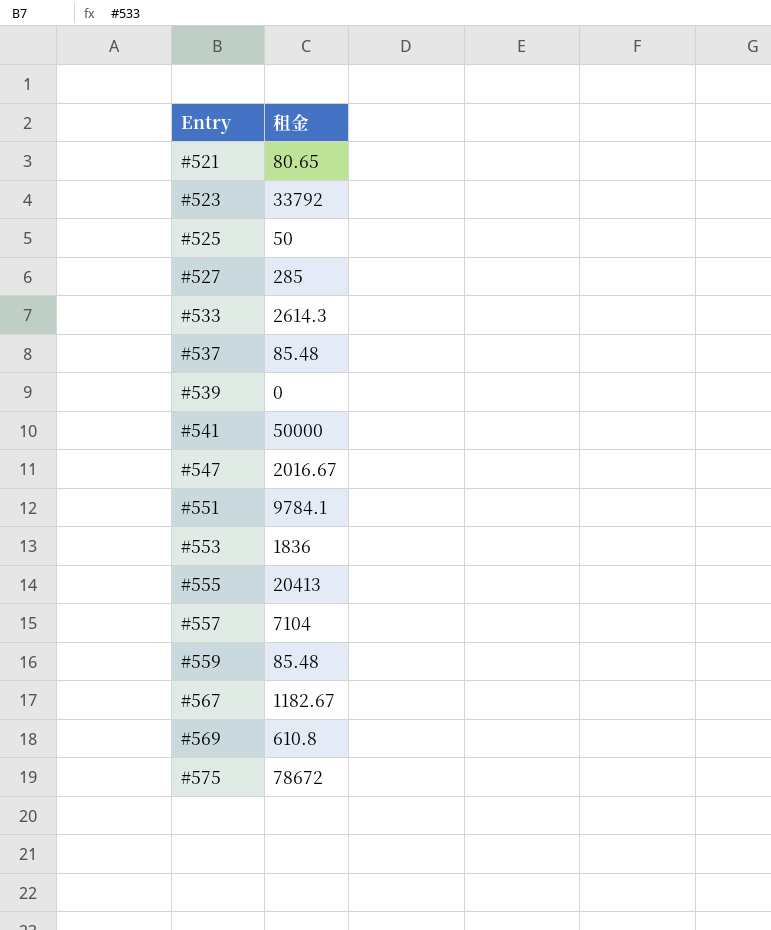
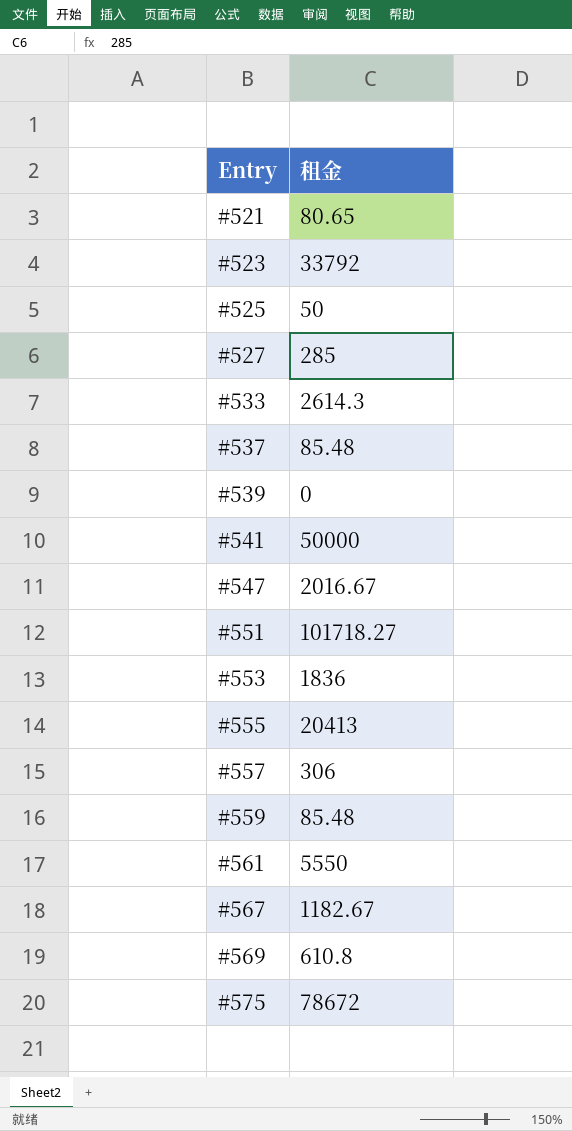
#551 | 租金: 9784.1 -> 101718.27
#557 | 租金: 7104 -> 306
row #561: none -> 5550

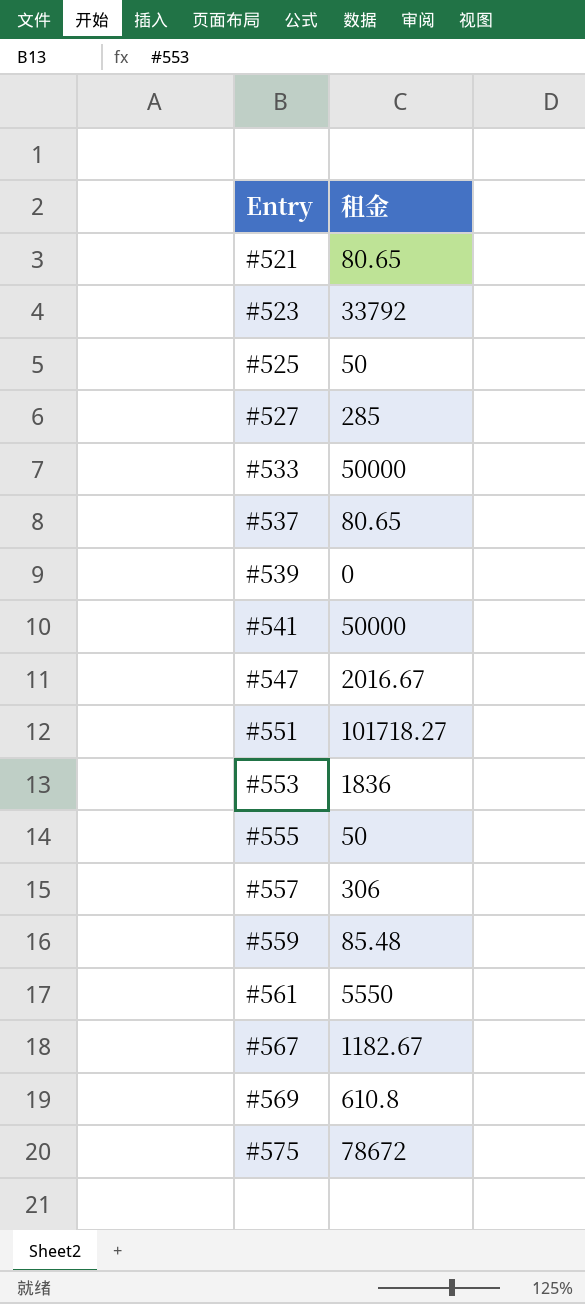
#533 | 租金: 2614.3 -> 50000
#537 | 租金: 85.48 -> 80.65
#555 | 租金: 20413 -> 50

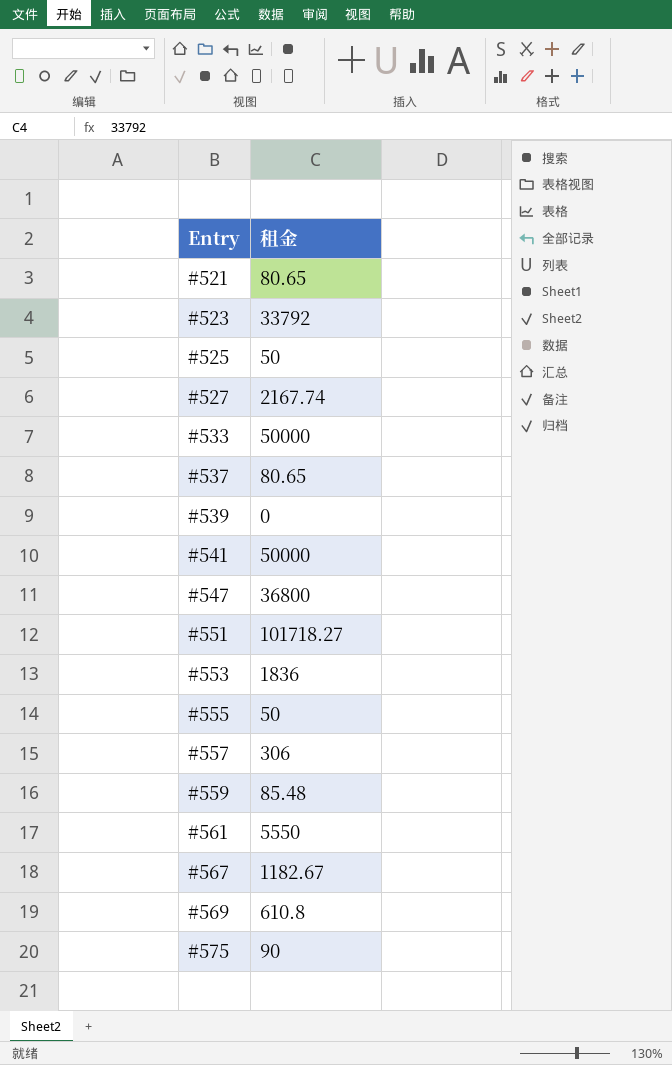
#527 | 租金: 285 -> 2167.74
#547 | 租金: 2016.67 -> 36800
#575 | 租金: 78672 -> 90

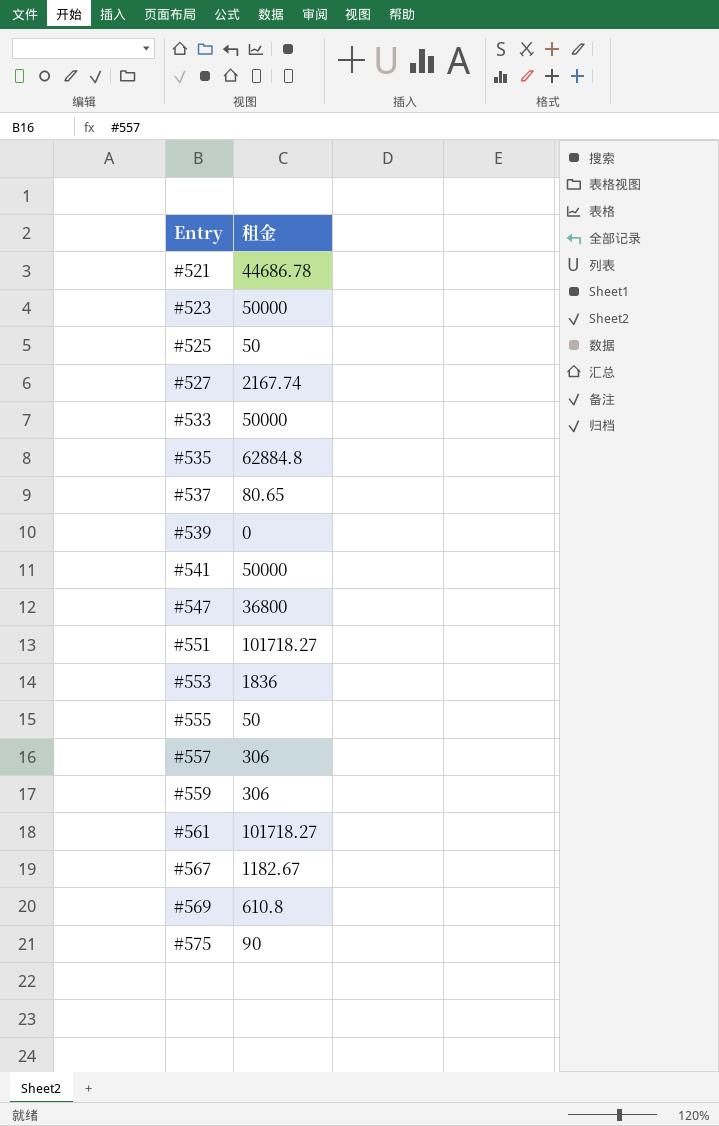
#521 | 租金: 80.65 -> 44686.78
#523 | 租金: 33792 -> 50000
row #535: none -> 62884.8
#559 | 租金: 85.48 -> 306
#561 | 租金: 5550 -> 101718.27

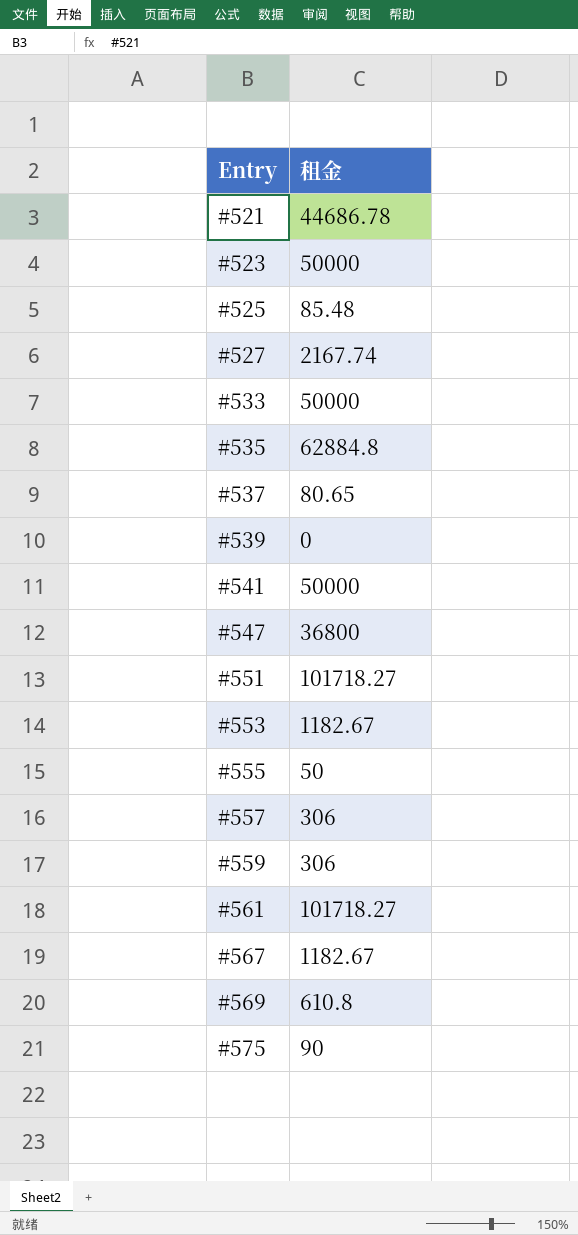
#525 | 租金: 50 -> 85.48
#553 | 租金: 1836 -> 1182.67

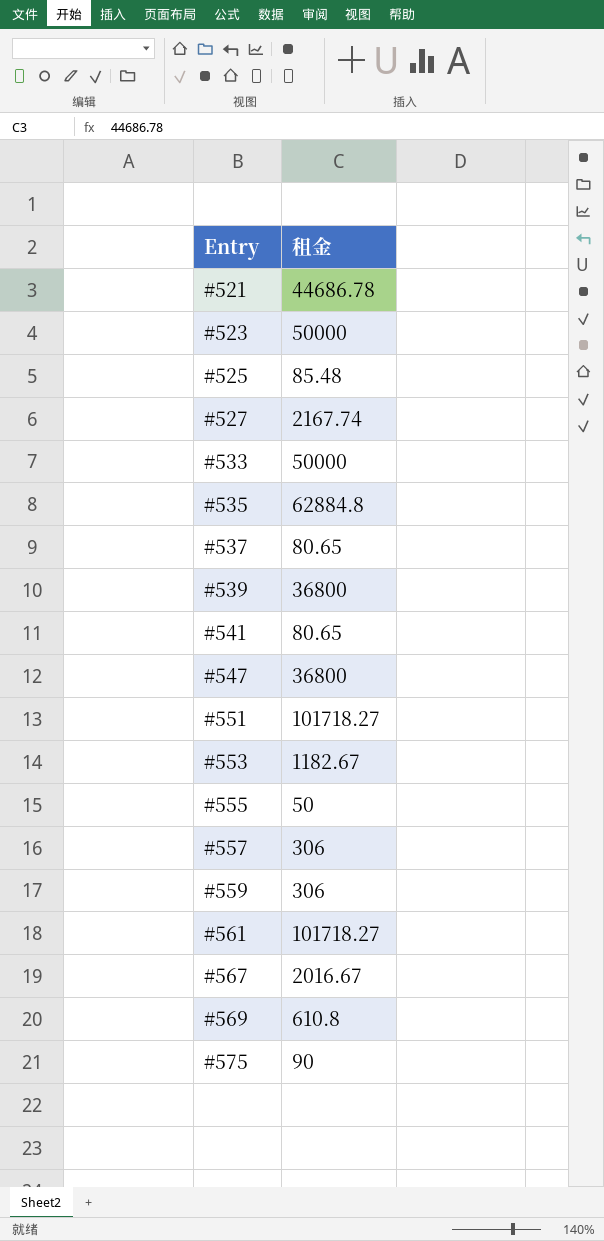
#539 | 租金: 0 -> 36800
#541 | 租金: 50000 -> 80.65
#567 | 租金: 1182.67 -> 2016.67

